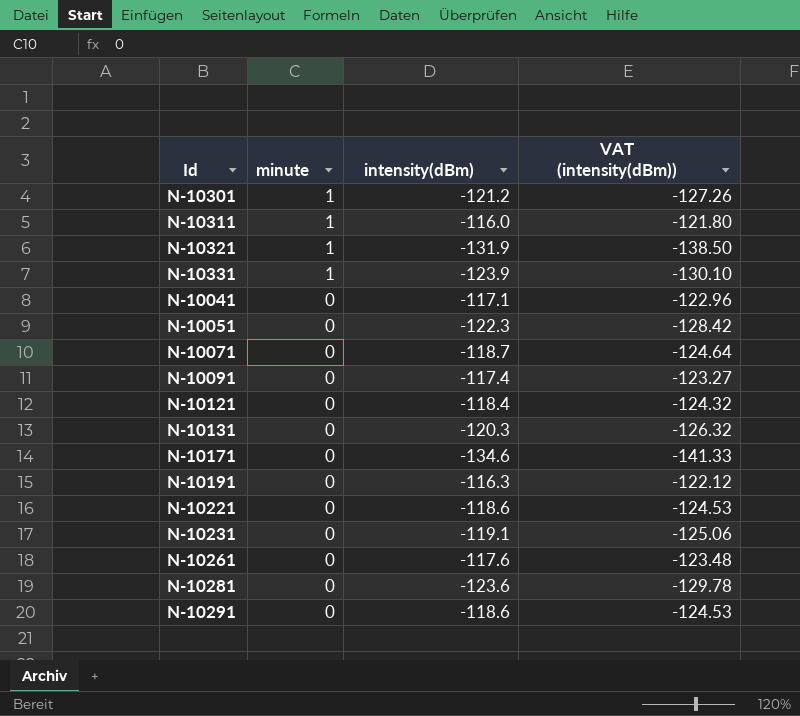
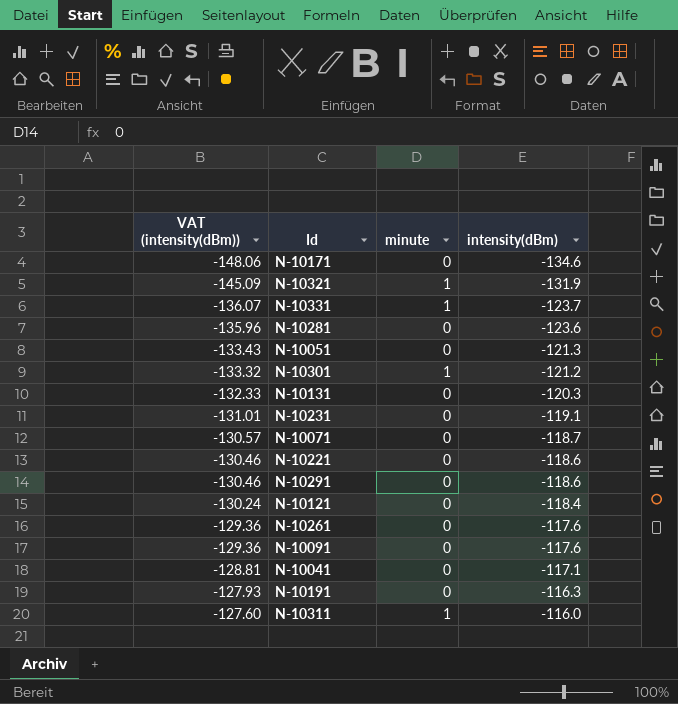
row order: minute descending -> VAT (intensity(dBm)) ascending
column VAT (intensity(dBm)) | formula: [intensity(dBm)] * 1.05 -> [intensity(dBm)] * 1.1
column VAT (intensity(dBm)) | position: 4 -> 1
N-10331 | intensity(dBm): -123.9 -> -123.7
N-10051 | intensity(dBm): -122.3 -> -121.3
N-10091 | intensity(dBm): -117.4 -> -117.6

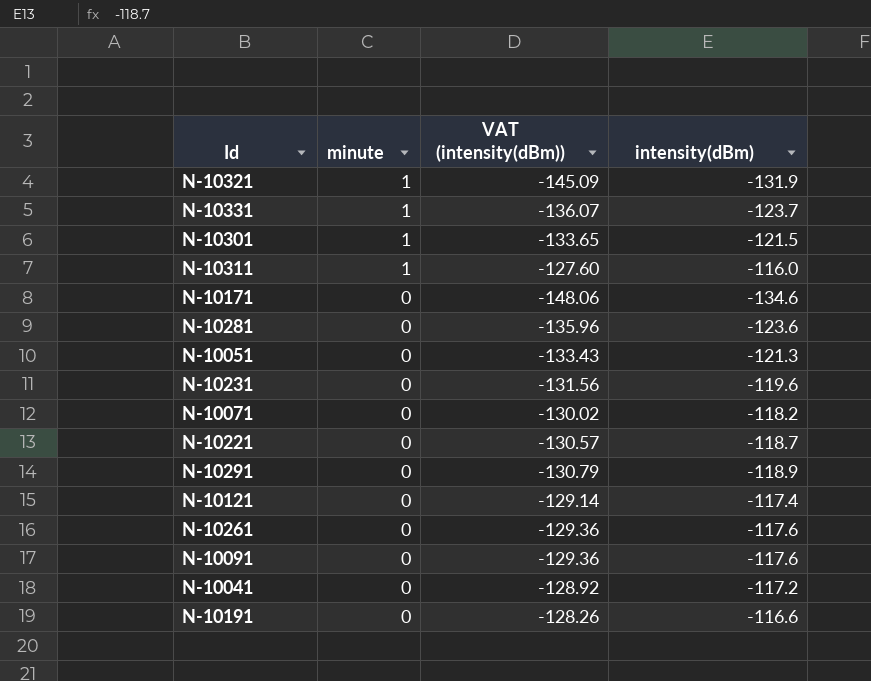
row order: VAT (intensity(dBm)) ascending -> minute descending
column VAT (intensity(dBm)) | position: 1 -> 3
row N-10131: -132.33 | 0 | -120.3 -> none
N-10301 | VAT (intensity(dBm)): -133.32 -> -133.65
N-10301 | intensity(dBm): -121.2 -> -121.5
N-10231 | VAT (intensity(dBm)): -131.01 -> -131.56
N-10231 | intensity(dBm): -119.1 -> -119.6
N-10071 | VAT (intensity(dBm)): -130.57 -> -130.02
N-10071 | intensity(dBm): -118.7 -> -118.2
N-10221 | VAT (intensity(dBm)): -130.46 -> -130.57
N-10221 | intensity(dBm): -118.6 -> -118.7
N-10291 | VAT (intensity(dBm)): -130.46 -> -130.79
N-10291 | intensity(dBm): -118.6 -> -118.9
N-10121 | VAT (intensity(dBm)): -130.24 -> -129.14
N-10121 | intensity(dBm): -118.4 -> -117.4
N-10041 | VAT (intensity(dBm)): -128.81 -> -128.92
N-10041 | intensity(dBm): -117.1 -> -117.2
N-10191 | VAT (intensity(dBm)): -127.93 -> -128.26
N-10191 | intensity(dBm): -116.3 -> -116.6

